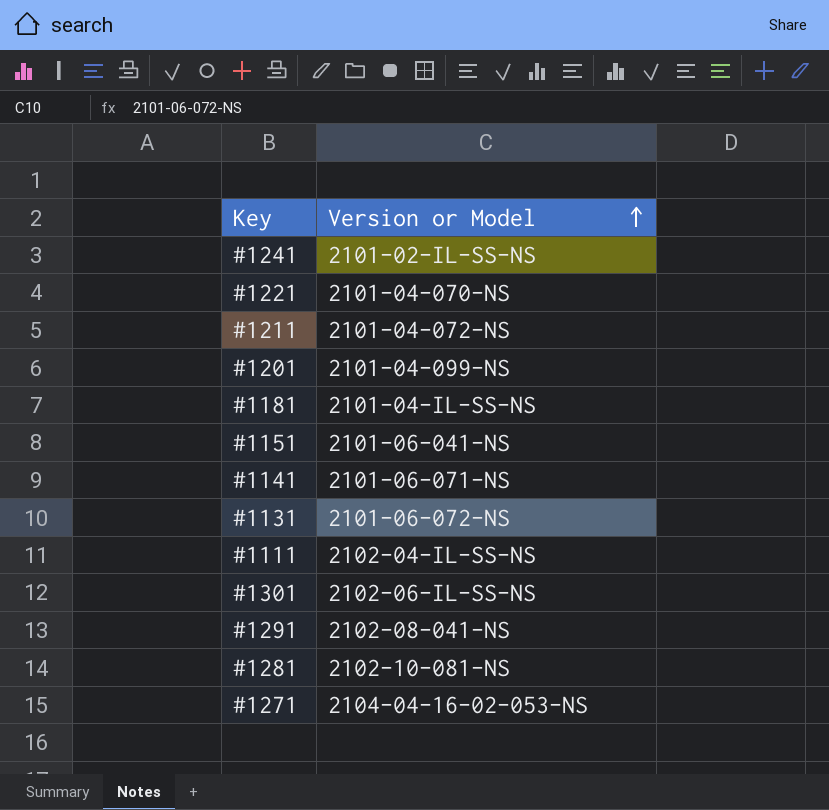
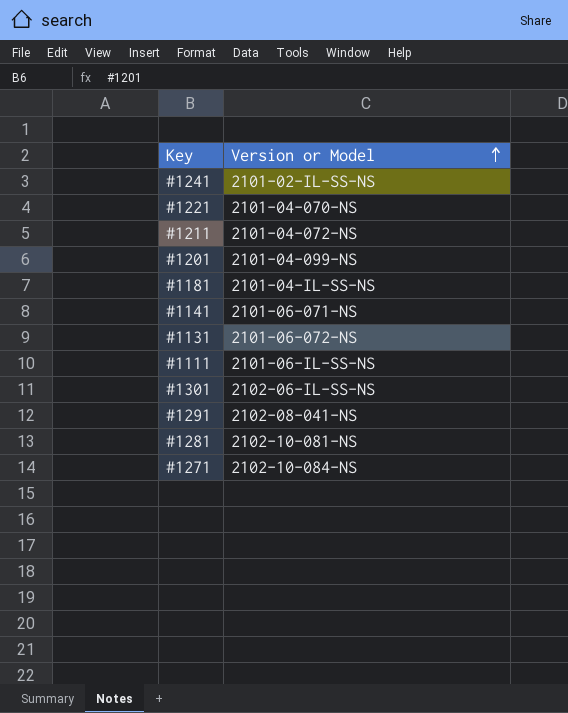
row #1151: 2101-06-041-NS -> none
#1111 | Version or Model: 2102-04-IL-SS-NS -> 2101-06-IL-SS-NS
#1271 | Version or Model: 2104-04-16-02-053-NS -> 2102-10-084-NS

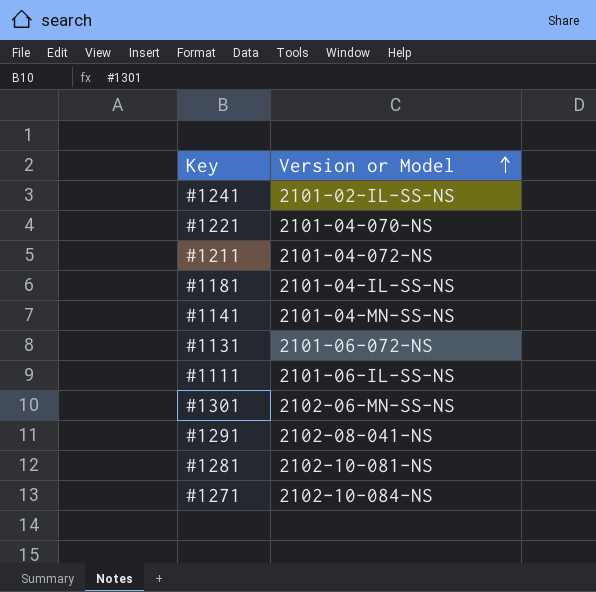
row #1201: 2101-04-099-NS -> none
#1141 | Version or Model: 2101-06-071-NS -> 2101-04-MN-SS-NS
#1301 | Version or Model: 2102-06-IL-SS-NS -> 2102-06-MN-SS-NS

